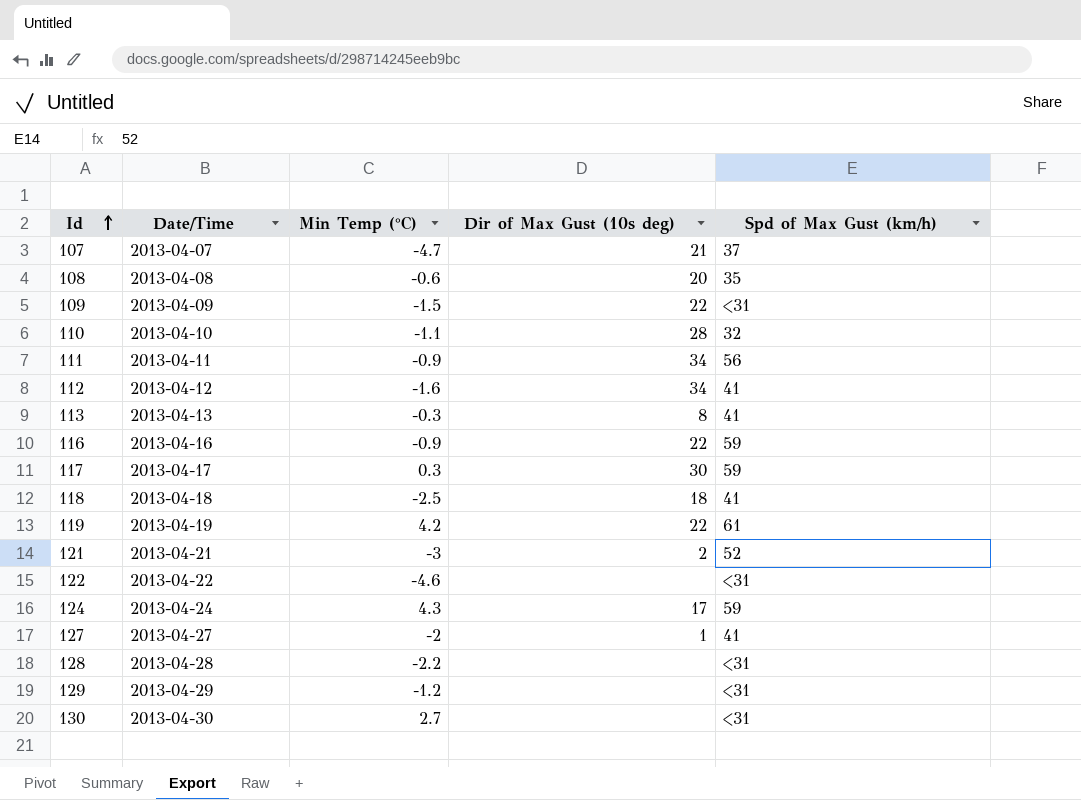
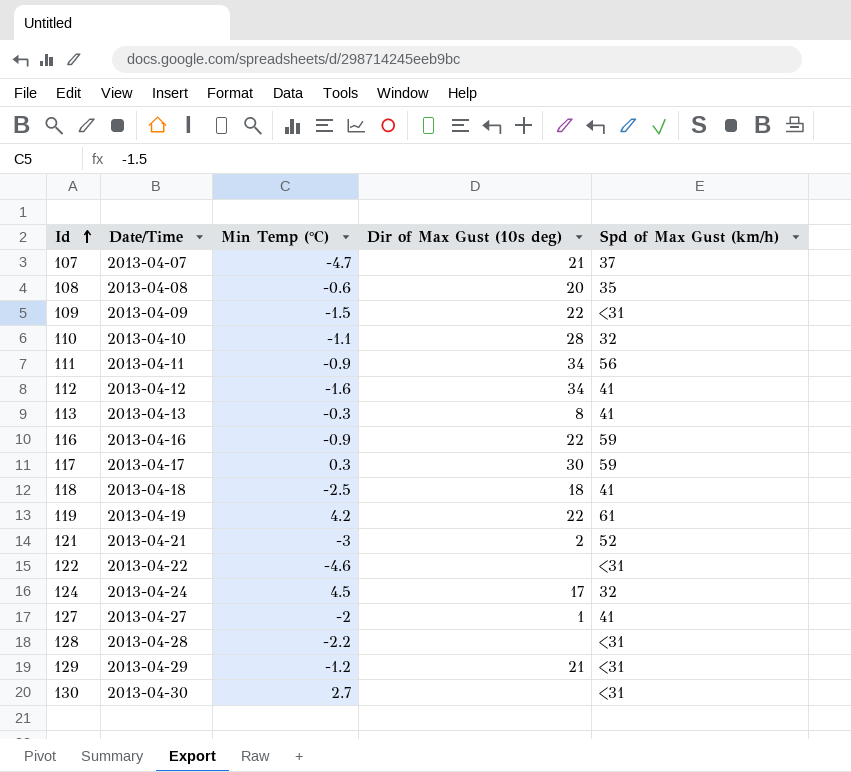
124 | Min Temp (°C): 4.3 -> 4.5
124 | Spd of Max Gust (km/h): 59 -> 32
129 | Dir of Max Gust (10s deg): none -> 21

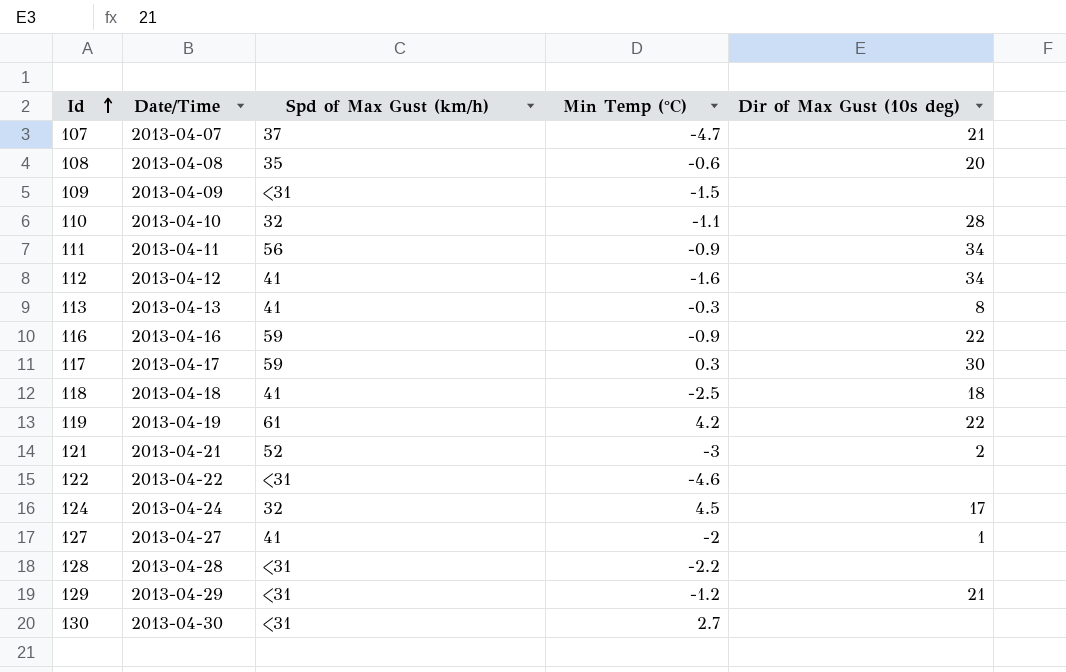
column Spd of Max Gust (km/h) | position: 5 -> 3
109 | Dir of Max Gust (10s deg): 22 -> none

